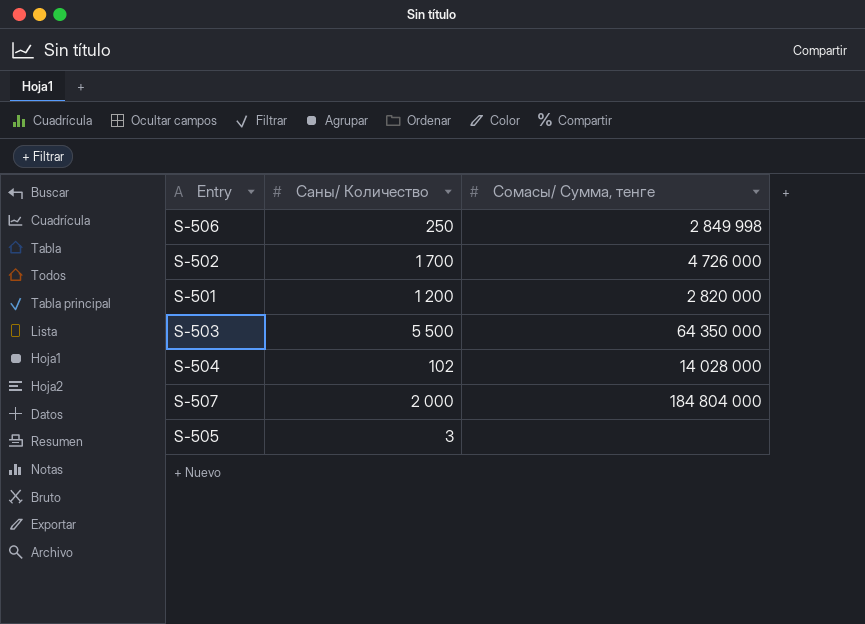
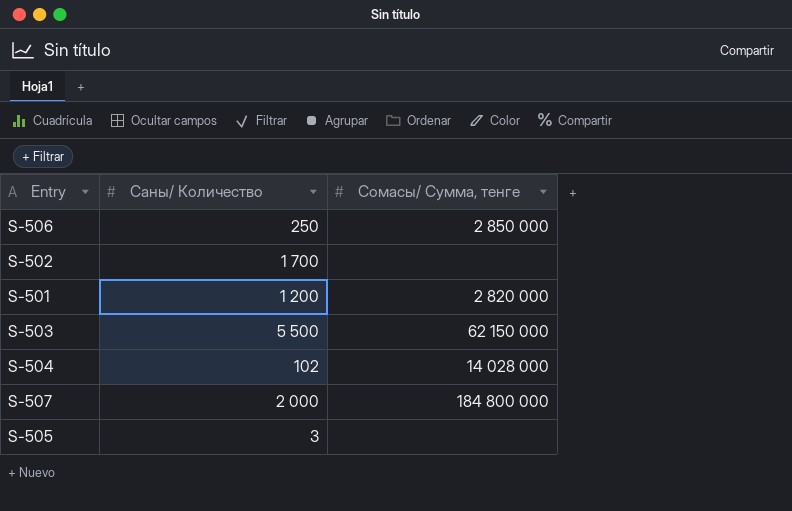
S-506 | Сомасы/ Сумма, тенге: 2 849 998 -> 2 850 000
S-502 | Сомасы/ Сумма, тенге: 4 726 000 -> none
S-503 | Сомасы/ Сумма, тенге: 64 350 000 -> 62 150 000
S-507 | Сомасы/ Сумма, тенге: 184 804 000 -> 184 800 000

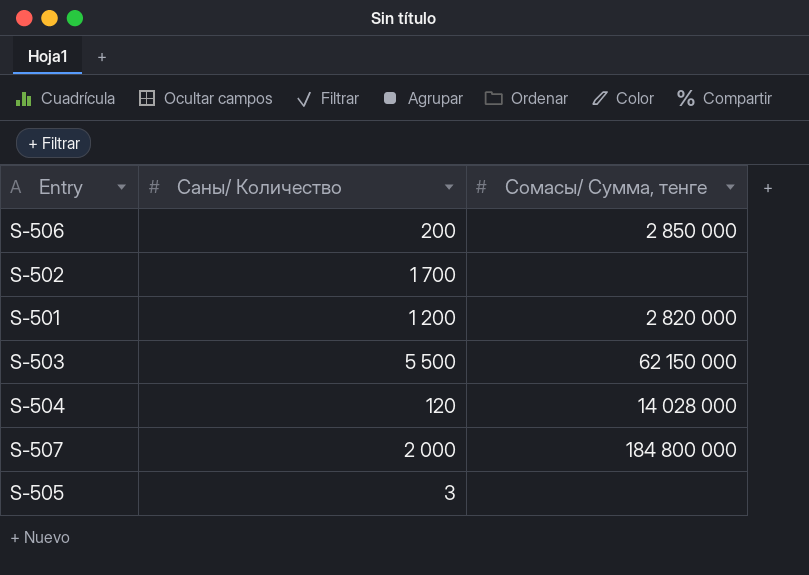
S-506 | Саны/ Количество: 250 -> 200
S-504 | Саны/ Количество: 102 -> 120

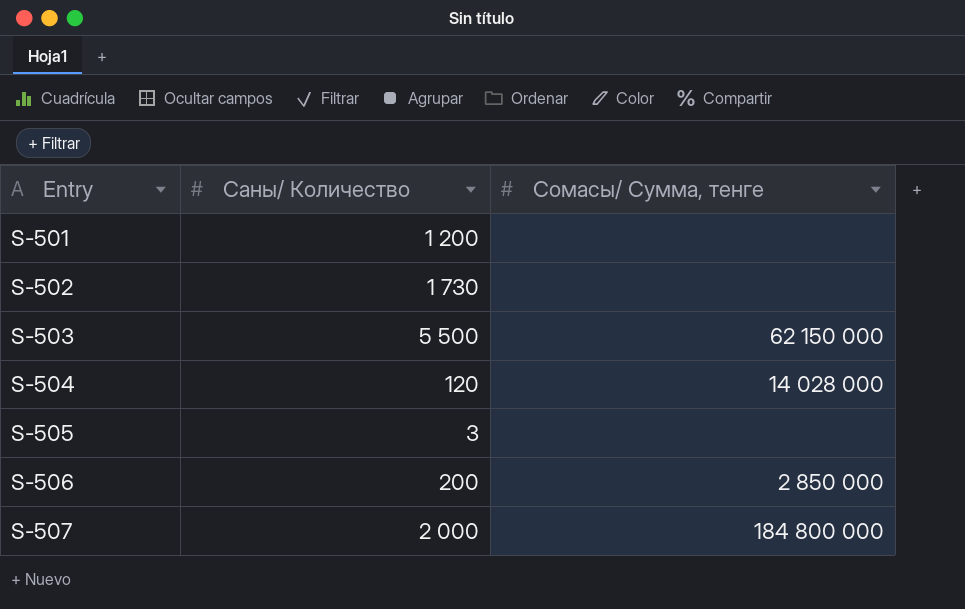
row order: none -> Entry ascending
S-501 | Сомасы/ Сумма, тенге: 2 820 000 -> none
S-502 | Саны/ Количество: 1 700 -> 1 730

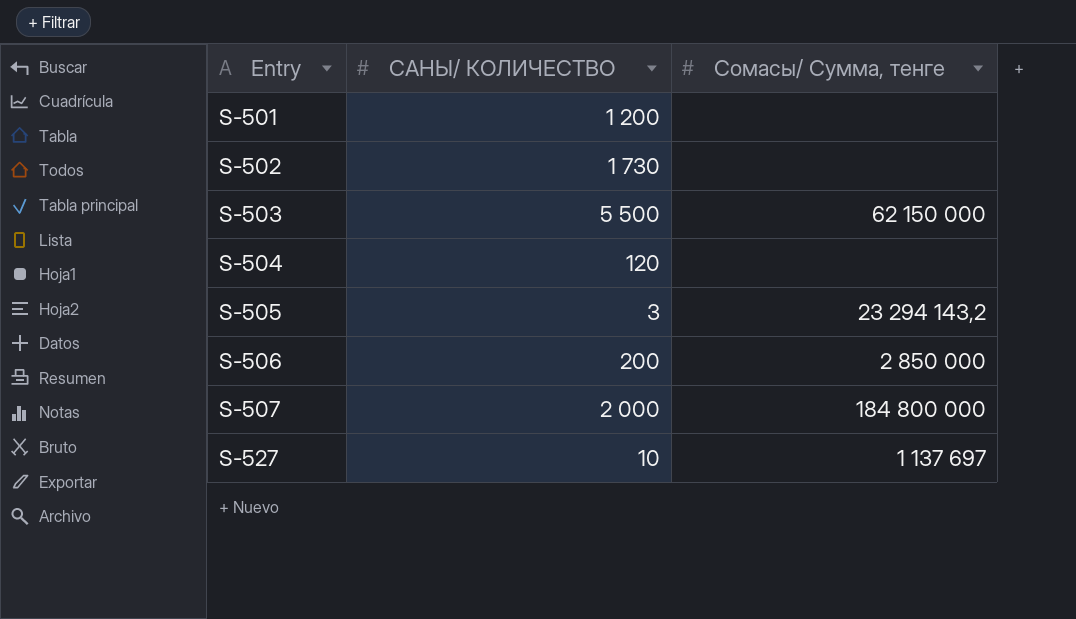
column name: Саны/ Количество -> САНЫ/ КОЛИЧЕСТВО
S-504 | Сомасы/ Сумма, тенге: 14 028 000 -> none
S-505 | Сомасы/ Сумма, тенге: none -> 23 294 143,2
row S-527: none -> 10 | 1 137 697

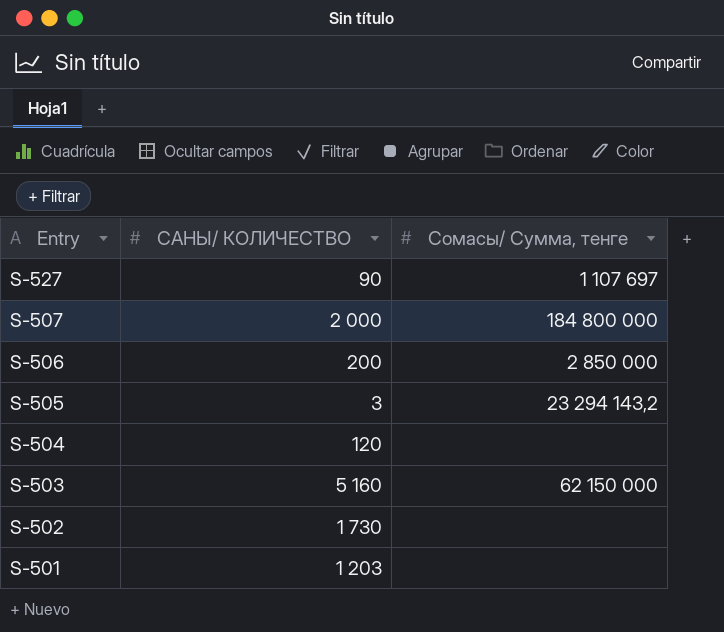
row order: Entry ascending -> Entry descending
S-527 | САНЫ/ КОЛИЧЕСТВО: 10 -> 90
S-527 | Сомасы/ Сумма, тенге: 1 137 697 -> 1 107 697
S-503 | САНЫ/ КОЛИЧЕСТВО: 5 500 -> 5 160
S-501 | САНЫ/ КОЛИЧЕСТВО: 1 200 -> 1 203

